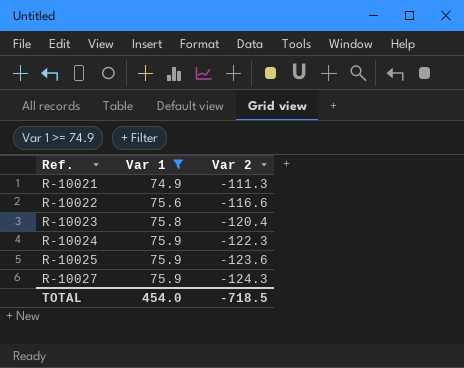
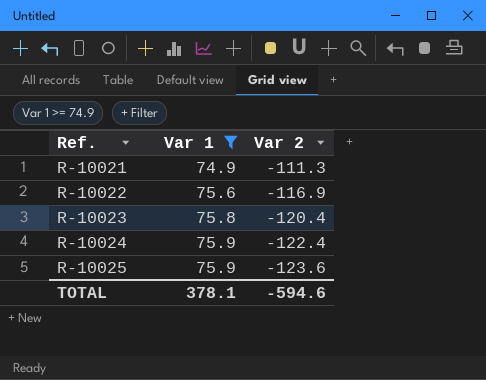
row R-10027: 75.9 | -124.3 -> none
R-10022 | Var 2: -116.6 -> -116.9
R-10024 | Var 2: -122.3 -> -122.4
TOTAL | Var 1: 454.0 -> 378.1
TOTAL | Var 2: -718.5 -> -594.6

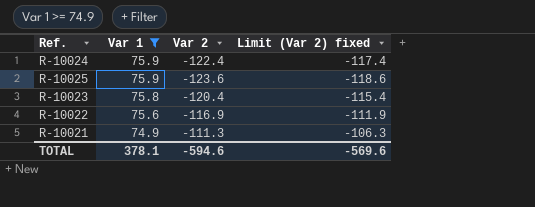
row order: Ref. ascending -> Var 1 descending
column Limit (Var 2) fixed | formula: none -> [Var 2] + 5

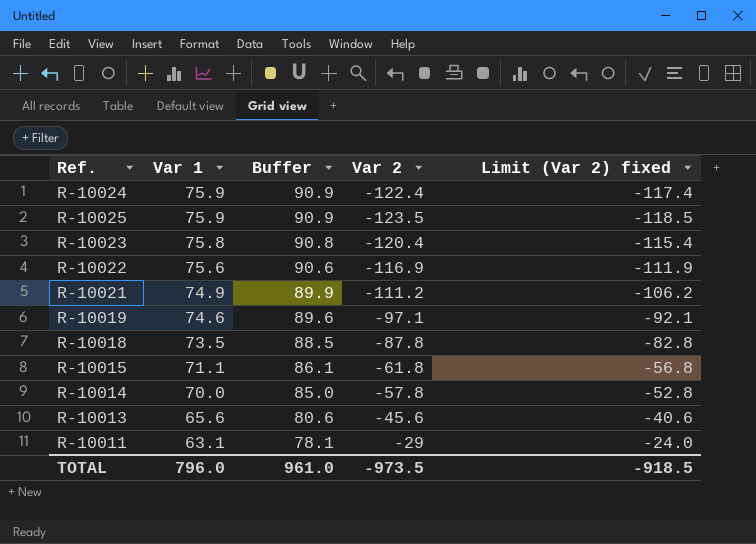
filter: Var 1 >= 74.9 -> none
column Buffer | formula: none -> [Var 1] + 15
R-10025 | Var 2: -123.6 -> -123.5
R-10025 | Limit (Var 2) fixed: -118.6 -> -118.5
R-10021 | Var 2: -111.3 -> -111.2
R-10021 | Limit (Var 2) fixed: -106.3 -> -106.2
TOTAL | Var 1: 378.1 -> 796.0
TOTAL | Var 2: -594.6 -> -973.5
TOTAL | Limit (Var 2) fixed: -569.6 -> -918.5

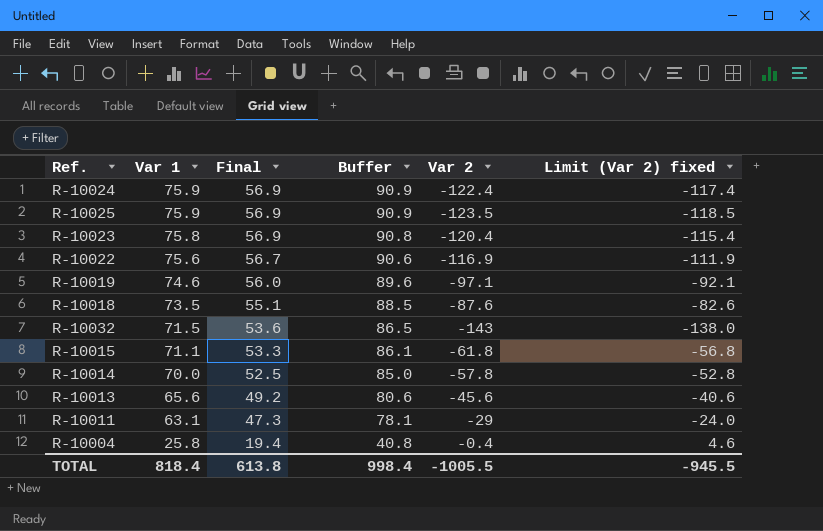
column Final | formula: none -> [Var 1] * 0.75
row R-10021: 74.9 | 89.9 | -111.2 | -106.2 -> none
R-10018 | Var 2: -87.8 -> -87.6
R-10018 | Limit (Var 2) fixed: -82.8 -> -82.6
row R-10032: none -> 71.5 | 53.6 | 86.5 | -143 | -138.0
row R-10004: none -> 25.8 | 19.4 | 40.8 | -0.4 | 4.6
TOTAL | Var 1: 796.0 -> 818.4
TOTAL | Buffer: 961.0 -> 998.4
TOTAL | Var 2: -973.5 -> -1005.5
TOTAL | Limit (Var 2) fixed: -918.5 -> -945.5

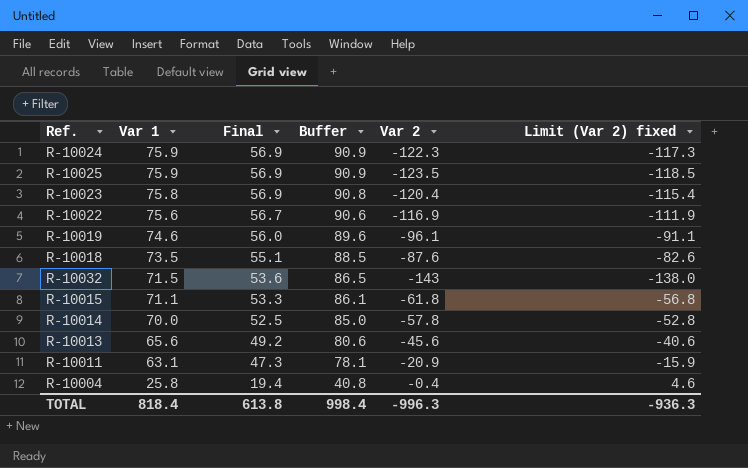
R-10024 | Var 2: -122.4 -> -122.3
R-10024 | Limit (Var 2) fixed: -117.4 -> -117.3
R-10019 | Var 2: -97.1 -> -96.1
R-10019 | Limit (Var 2) fixed: -92.1 -> -91.1
R-10011 | Var 2: -29 -> -20.9
R-10011 | Limit (Var 2) fixed: -24.0 -> -15.9
TOTAL | Var 2: -1005.5 -> -996.3
TOTAL | Limit (Var 2) fixed: -945.5 -> -936.3

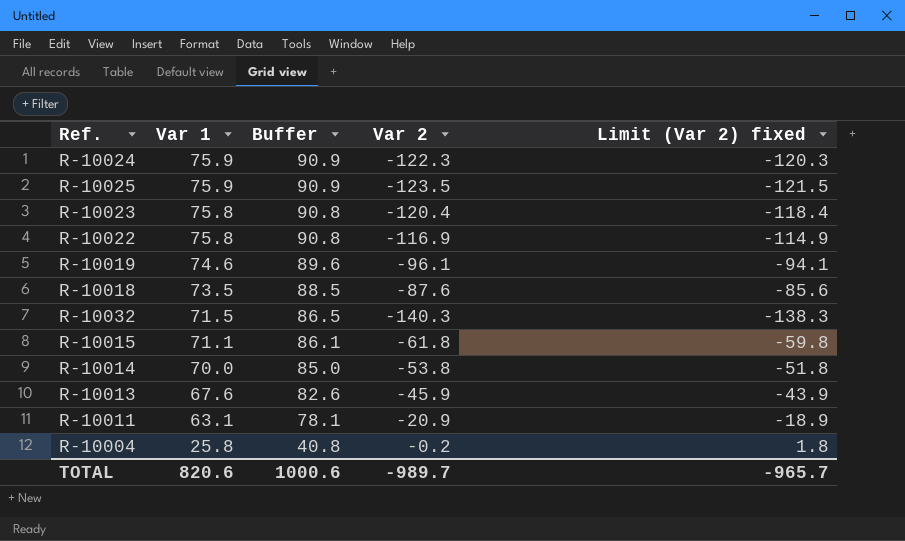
column Final | formula: [Var 1] * 0.75 -> none
column Limit (Var 2) fixed | formula: [Var 2] + 5 -> [Var 2] + 2
R-10022 | Var 1: 75.6 -> 75.8
R-10022 | Buffer: 90.6 -> 90.8
R-10032 | Var 2: -143 -> -140.3
R-10014 | Var 2: -57.8 -> -53.8
R-10013 | Var 1: 65.6 -> 67.6
R-10013 | Buffer: 80.6 -> 82.6
R-10013 | Var 2: -45.6 -> -45.9
R-10004 | Var 2: -0.4 -> -0.2
TOTAL | Var 1: 818.4 -> 820.6
TOTAL | Buffer: 998.4 -> 1000.6
TOTAL | Var 2: -996.3 -> -989.7
TOTAL | Limit (Var 2) fixed: -936.3 -> -965.7

